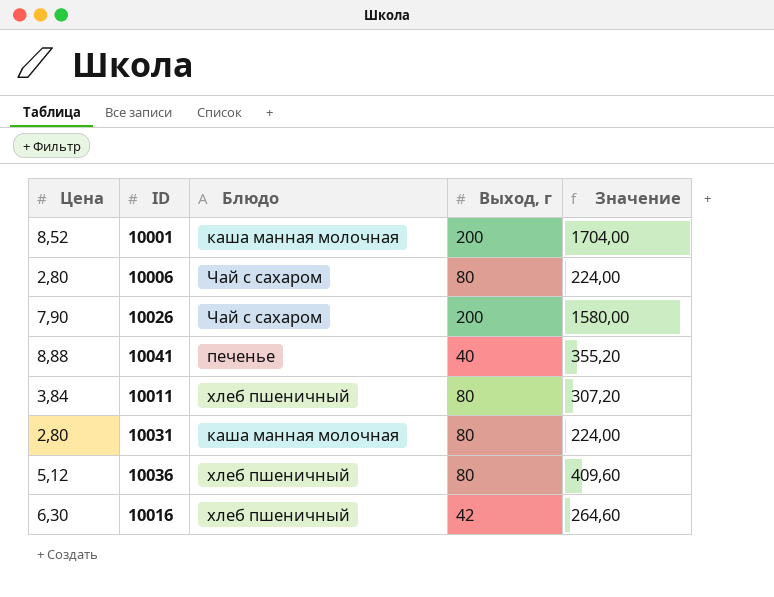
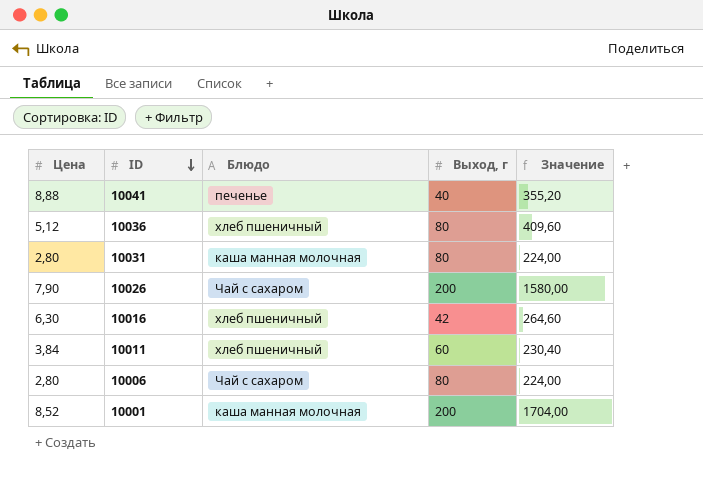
row order: none -> ID descending
10011 | Выход, г: 80 -> 60
10011 | Значение: 307,20 -> 230,40

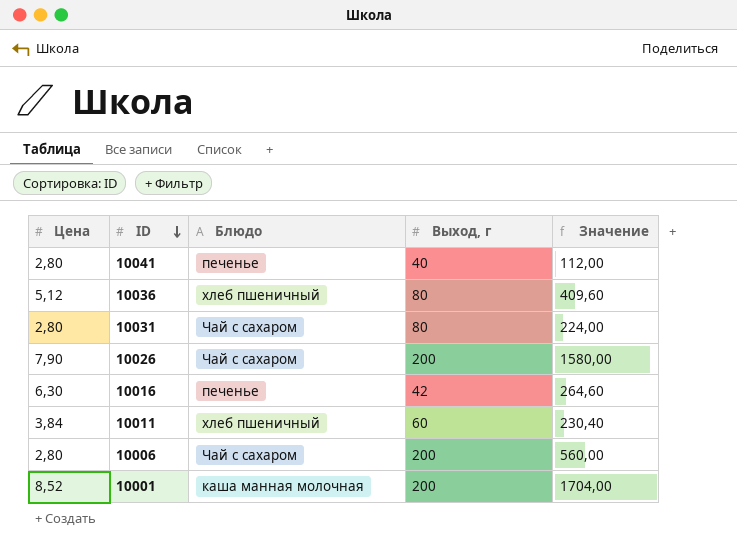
10041 | Цена: 8,88 -> 2,80
10041 | Значение: 355,20 -> 112,00
10031 | Блюдо: каша манная молочная -> Чай с сахаром
10016 | Блюдо: хлеб пшеничный -> печенье
10006 | Выход, г: 80 -> 200
10006 | Значение: 224,00 -> 560,00

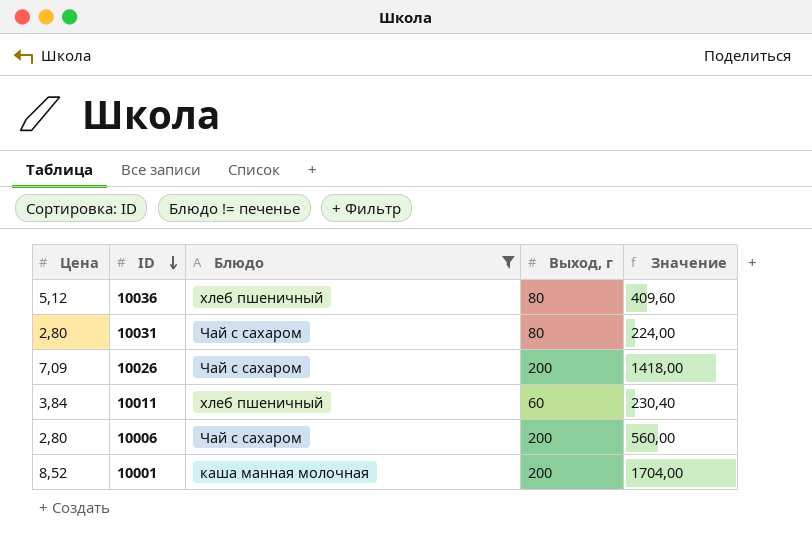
filter: none -> Блюдо != печенье
10026 | Цена: 7,90 -> 7,09
10026 | Значение: 1580,00 -> 1418,00

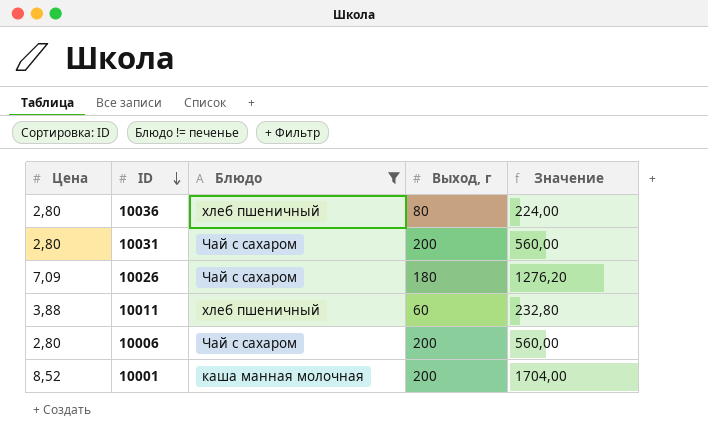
10036 | Цена: 5,12 -> 2,80
10036 | Значение: 409,60 -> 224,00
10031 | Выход, г: 80 -> 200
10031 | Значение: 224,00 -> 560,00
10026 | Выход, г: 200 -> 180
10026 | Значение: 1418,00 -> 1276,20
10011 | Цена: 3,84 -> 3,88
10011 | Значение: 230,40 -> 232,80

